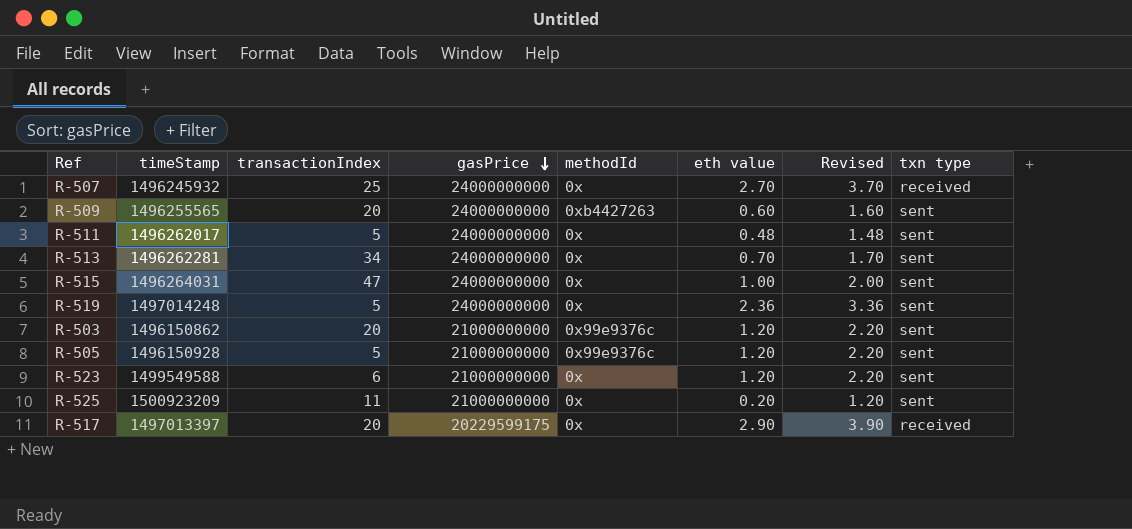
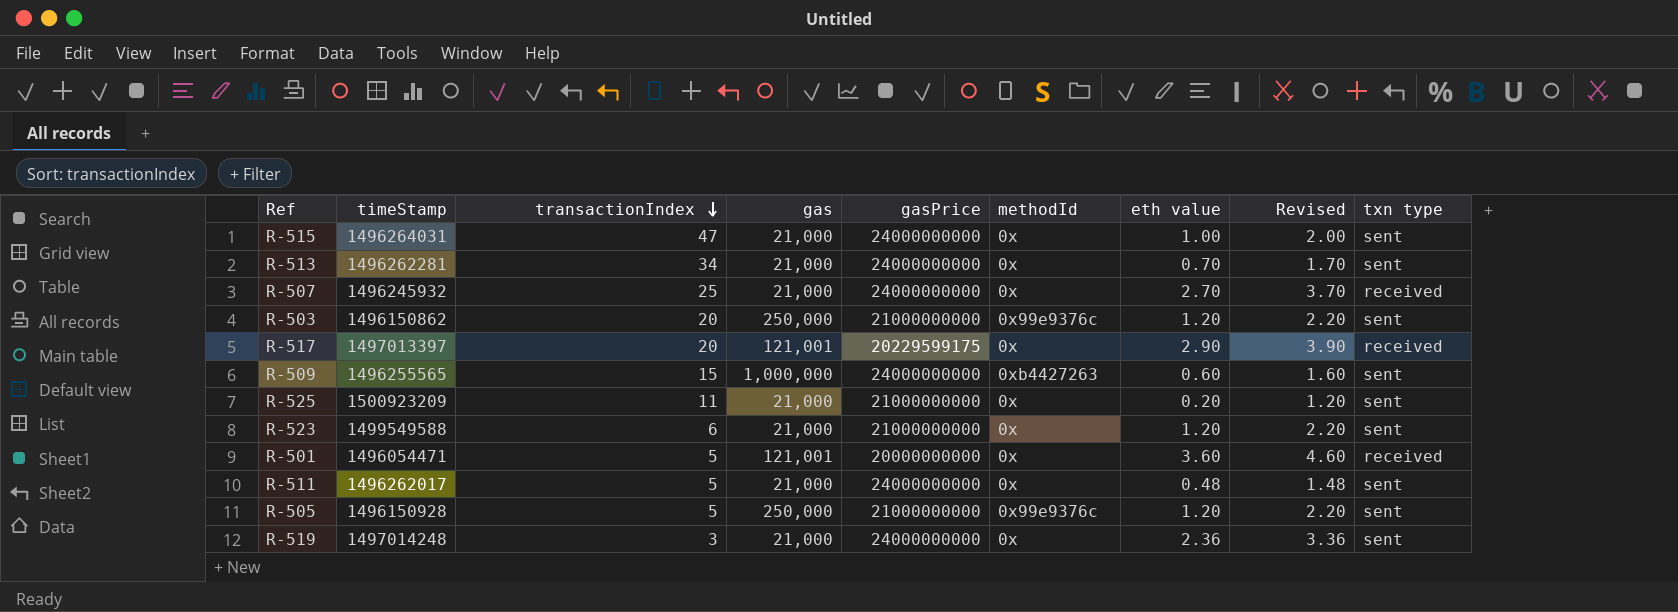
row order: gasPrice descending -> transactionIndex descending
column gas | position: none -> 4
R-509 | transactionIndex: 20 -> 15
row R-501: none -> 1496054471 | 5 | 121,001 | 20000000000 | 0x | 3.60 | 4.60 | received
R-519 | transactionIndex: 5 -> 3

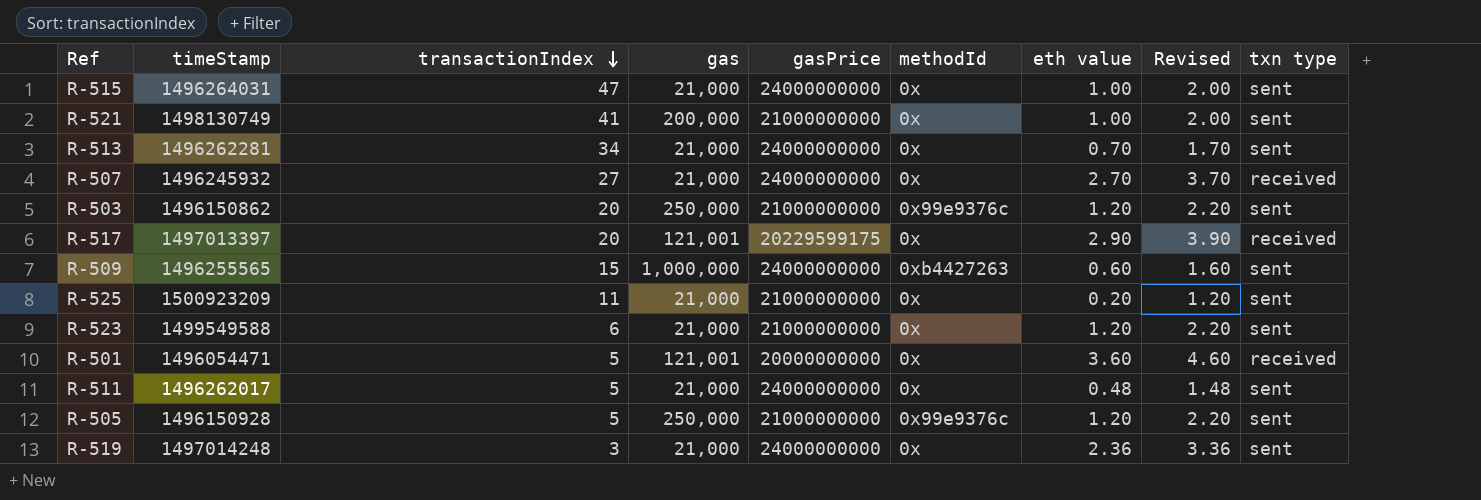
row R-521: none -> 1498130749 | 41 | 200,000 | 21000000000 | 0x | 1.00 | 2.00 | sent
R-507 | transactionIndex: 25 -> 27

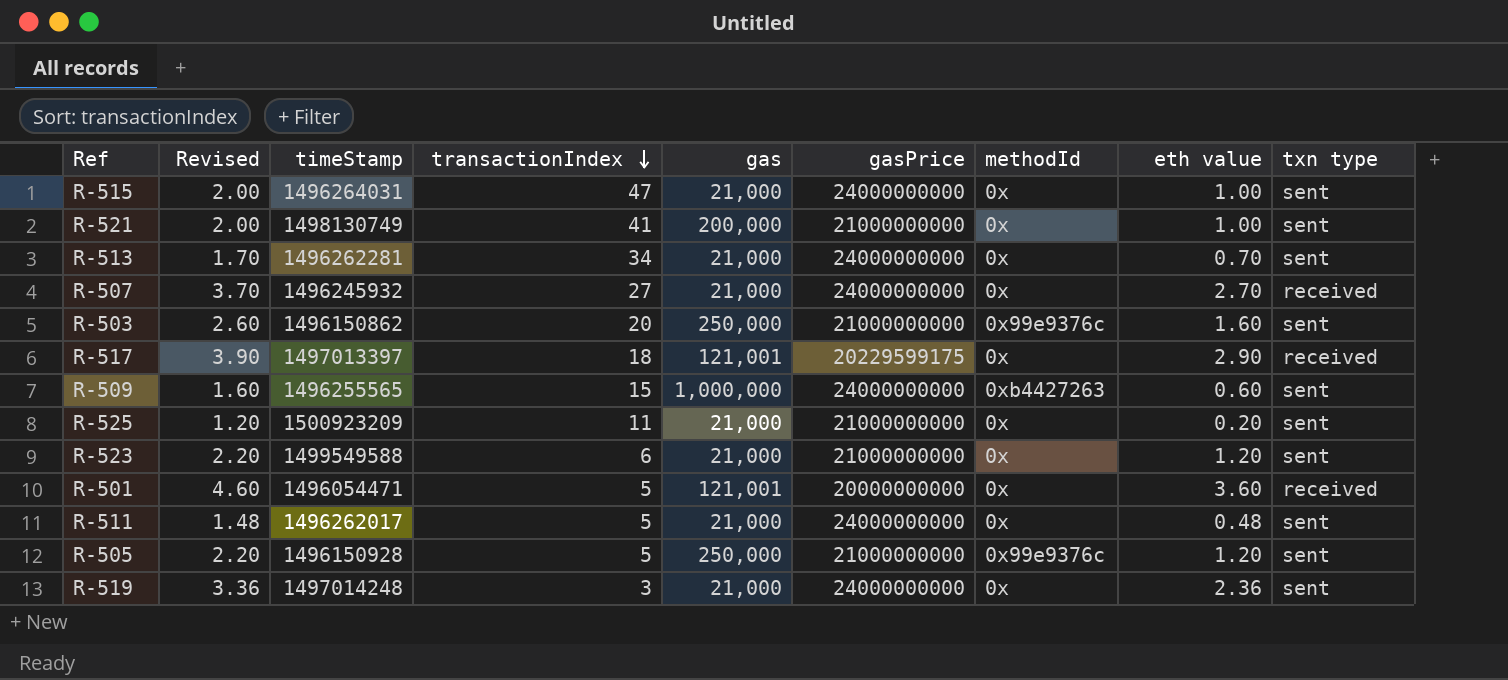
column Revised | position: 8 -> 2
R-503 | Revised: 2.20 -> 2.60
R-503 | eth value: 1.20 -> 1.60
R-517 | transactionIndex: 20 -> 18

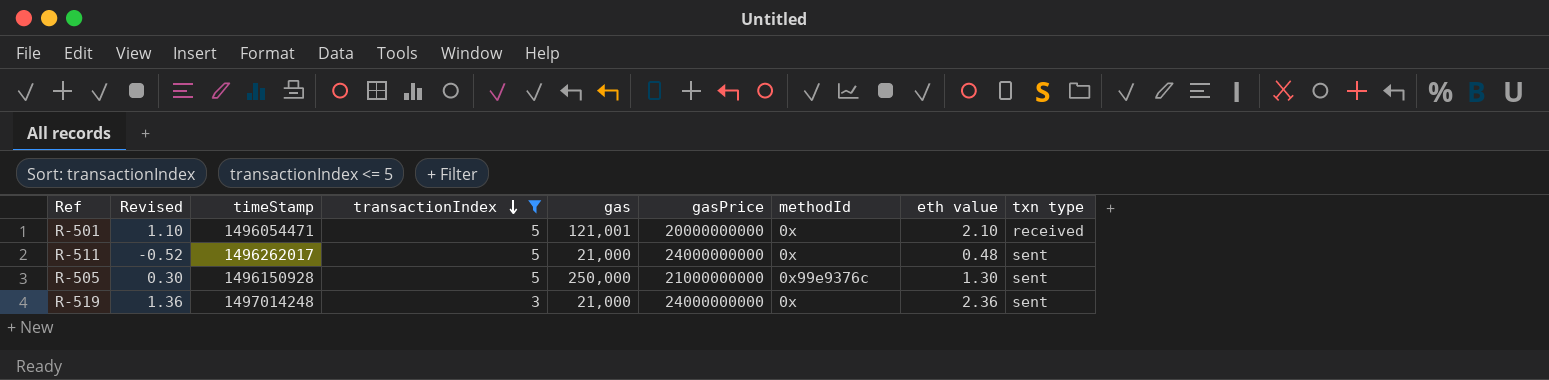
filter: none -> transactionIndex <= 5
column Revised | formula: [eth value] + 1 -> [eth value] - 1
R-501 | eth value: 3.60 -> 2.10
R-505 | eth value: 1.20 -> 1.30

